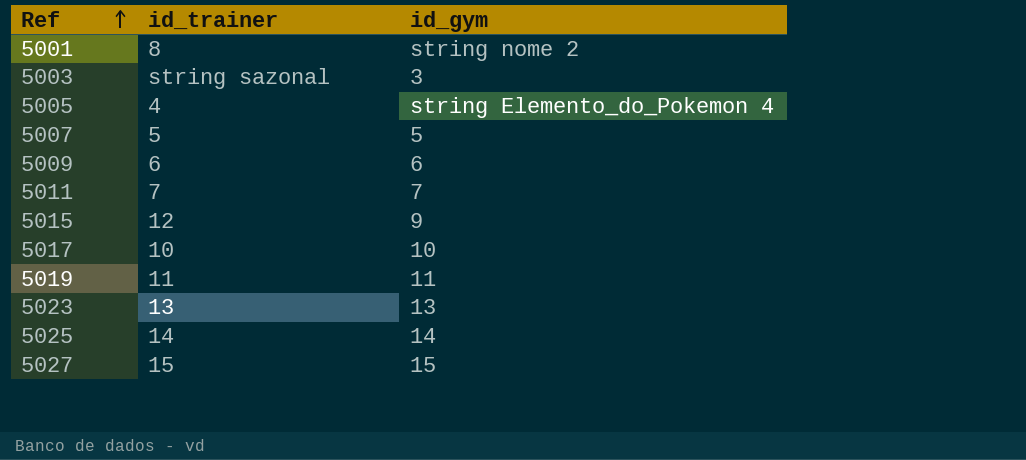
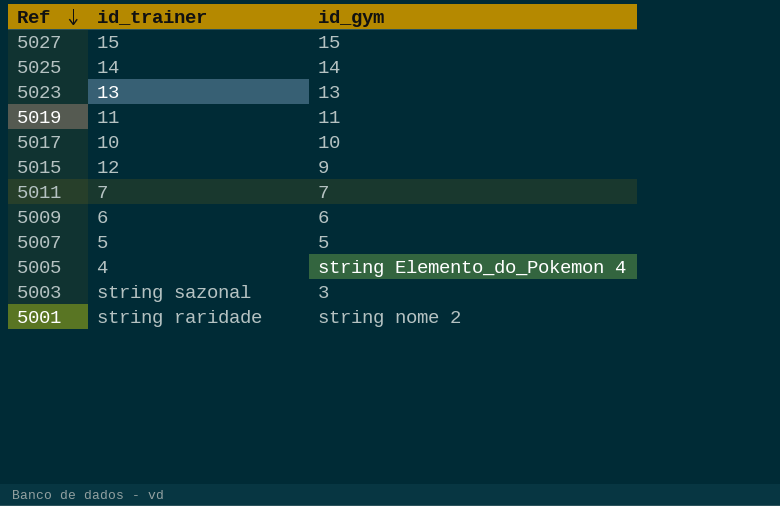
row order: Ref ascending -> Ref descending
5001 | id_trainer: 8 -> string raridade

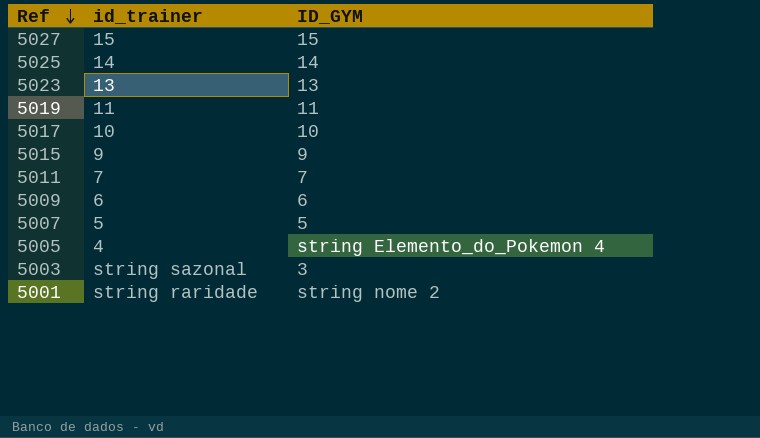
column name: id_gym -> ID_GYM
5015 | id_trainer: 12 -> 9

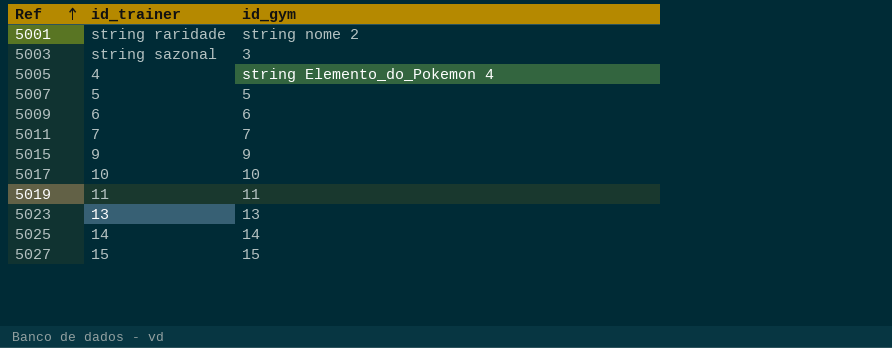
row order: Ref descending -> Ref ascending
column name: ID_GYM -> id_gym

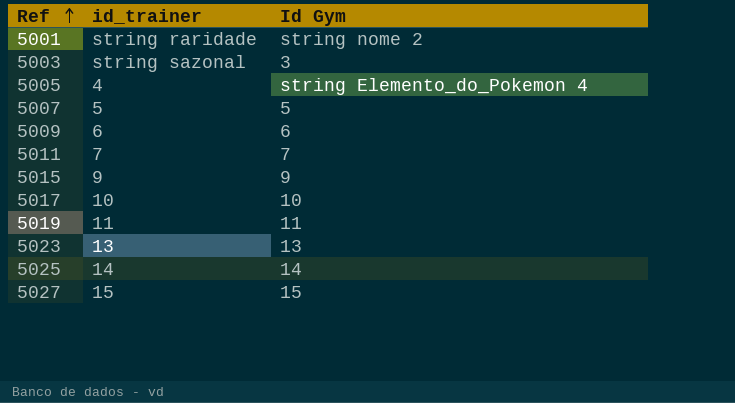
column name: id_gym -> Id Gym

